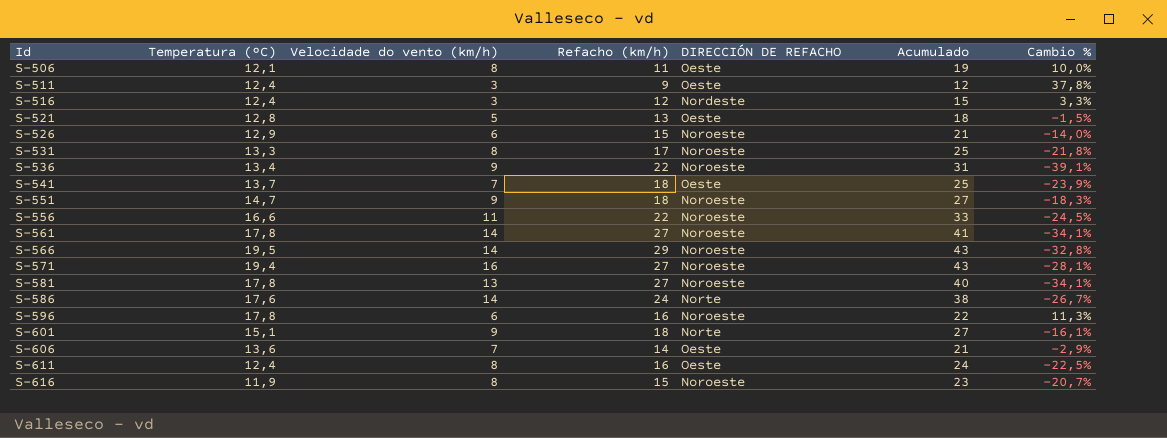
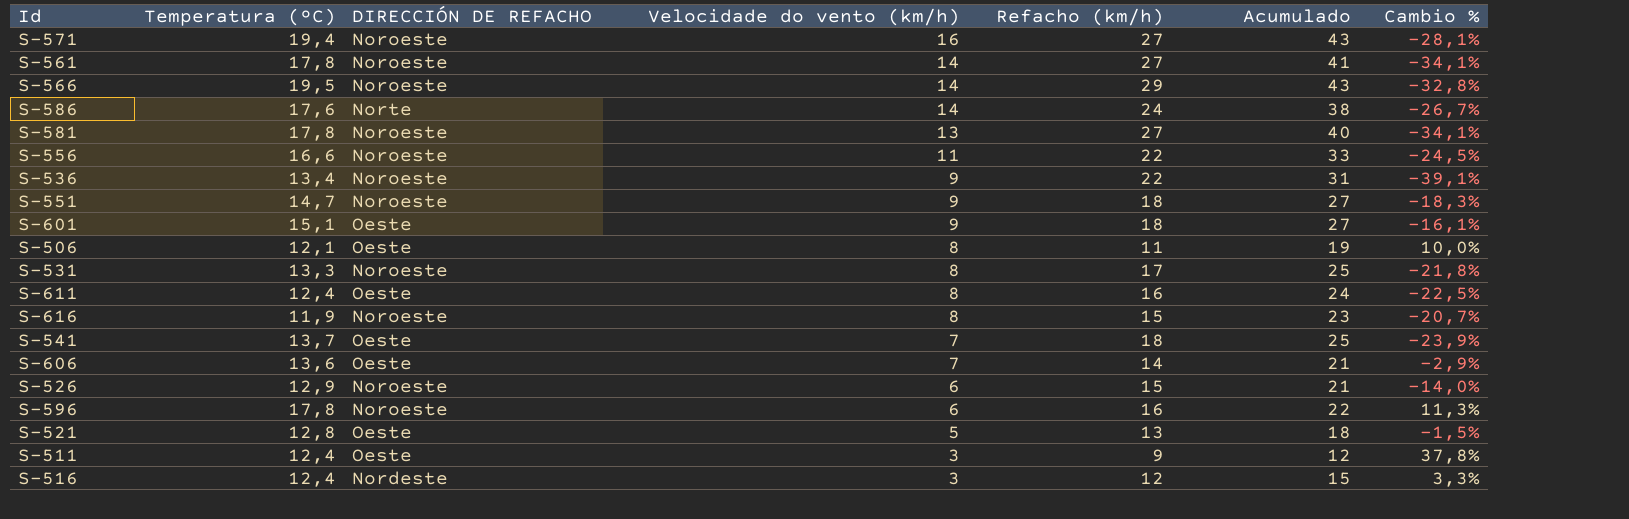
row order: Id ascending -> Velocidade do vento (km/h) descending
column DIRECCIÓN DE REFACHO | position: 5 -> 3
S-601 | DIRECCIÓN DE REFACHO: Norte -> Oeste

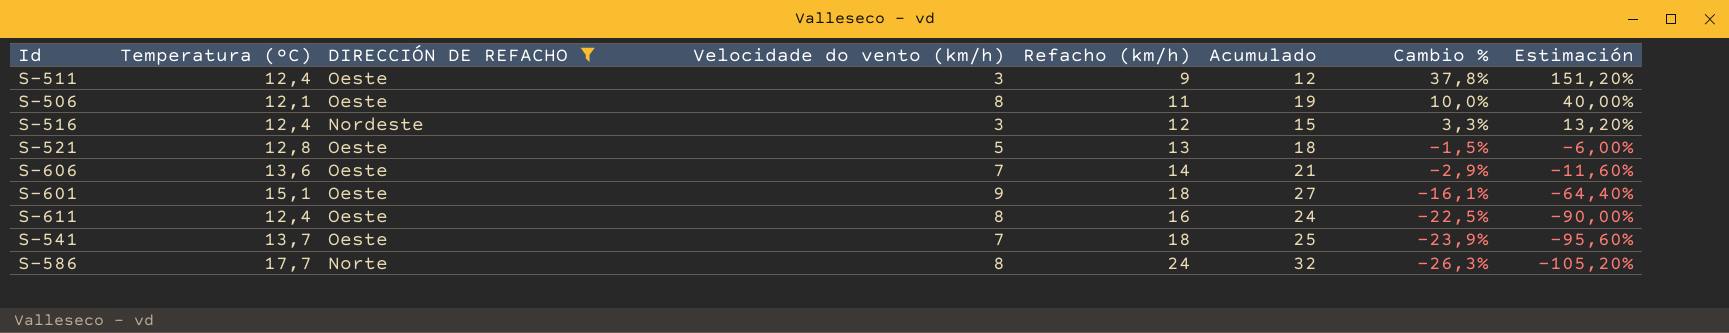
filter: none -> DIRECCIÓN DE REFACHO != Noroeste
row order: Velocidade do vento (km/h) descending -> Cambio % descending
column Estimación | formula: none -> [Cambio %] * 4
S-586 | Temperatura (ºC): 17,6 -> 17,7
S-586 | Velocidade do vento (km/h): 14 -> 8
S-586 | Acumulado: 38 -> 32
S-586 | Cambio %: -26,7% -> -26,3%

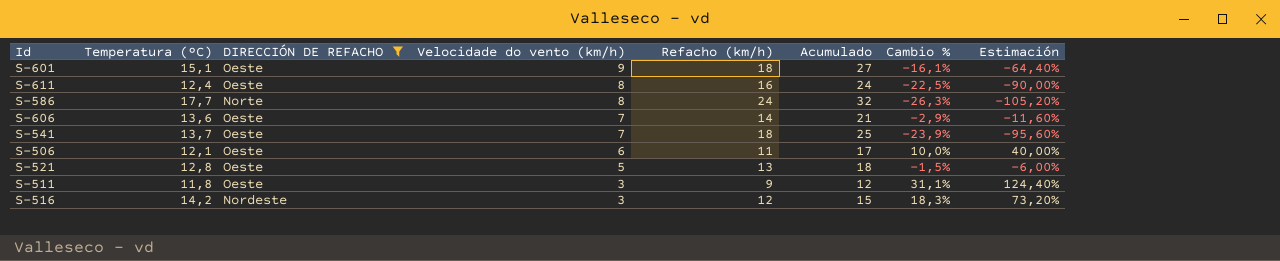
row order: Cambio % descending -> Velocidade do vento (km/h) descending
S-506 | Velocidade do vento (km/h): 8 -> 6
S-506 | Acumulado: 19 -> 17
S-511 | Temperatura (ºC): 12,4 -> 11,8
S-511 | Cambio %: 37,8% -> 31,1%
S-511 | Estimación: 151,20% -> 124,40%
S-516 | Temperatura (ºC): 12,4 -> 14,2
S-516 | Cambio %: 3,3% -> 18,3%
S-516 | Estimación: 13,20% -> 73,20%

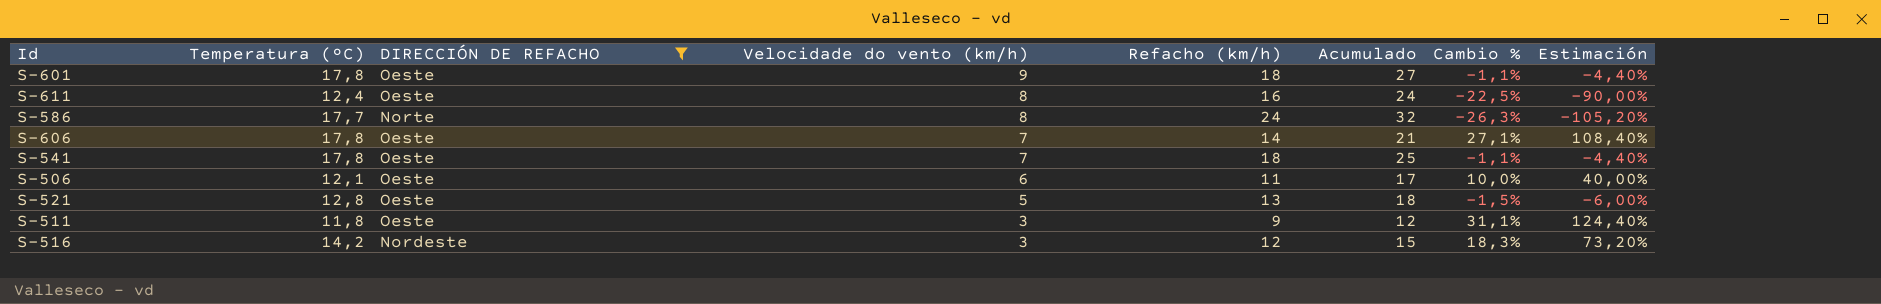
S-601 | Temperatura (ºC): 15,1 -> 17,8
S-601 | Cambio %: -16,1% -> -1,1%
S-601 | Estimación: -64,40% -> -4,40%
S-606 | Temperatura (ºC): 13,6 -> 17,8
S-606 | Cambio %: -2,9% -> 27,1%
S-606 | Estimación: -11,60% -> 108,40%
S-541 | Temperatura (ºC): 13,7 -> 17,8
S-541 | Cambio %: -23,9% -> -1,1%
S-541 | Estimación: -95,60% -> -4,40%

